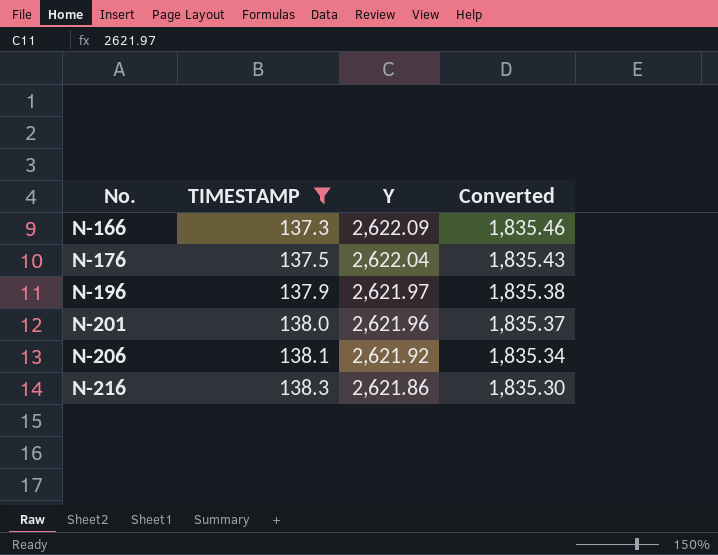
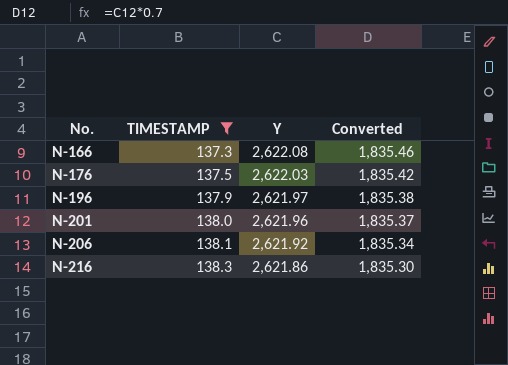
N-166 | Y: 2,622.09 -> 2,622.08
N-176 | Y: 2,622.04 -> 2,622.03
N-176 | Converted: 1,835.43 -> 1,835.42

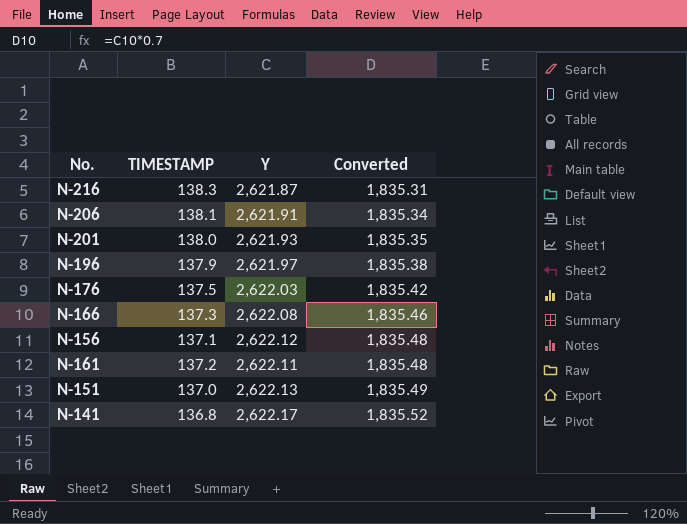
filter: TIMESTAMP >= 137.3 -> none
row order: No. ascending -> Converted ascending
N-216 | Y: 2,621.86 -> 2,621.87
N-216 | Converted: 1,835.30 -> 1,835.31
N-206 | Y: 2,621.92 -> 2,621.91
N-201 | Y: 2,621.96 -> 2,621.93
N-201 | Converted: 1,835.37 -> 1,835.35

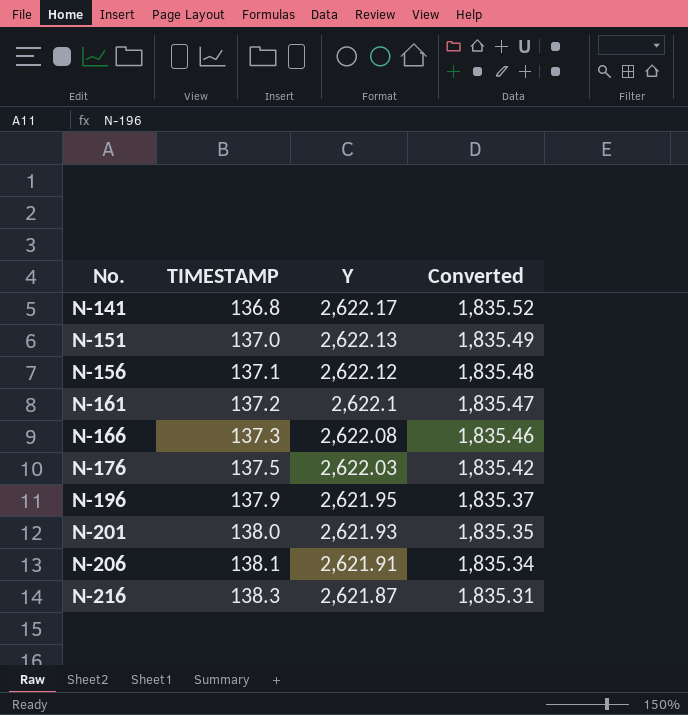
row order: Converted ascending -> No. ascending
N-161 | Y: 2,622.11 -> 2,622.1
N-161 | Converted: 1,835.48 -> 1,835.47
N-196 | Y: 2,621.97 -> 2,621.95
N-196 | Converted: 1,835.38 -> 1,835.37

